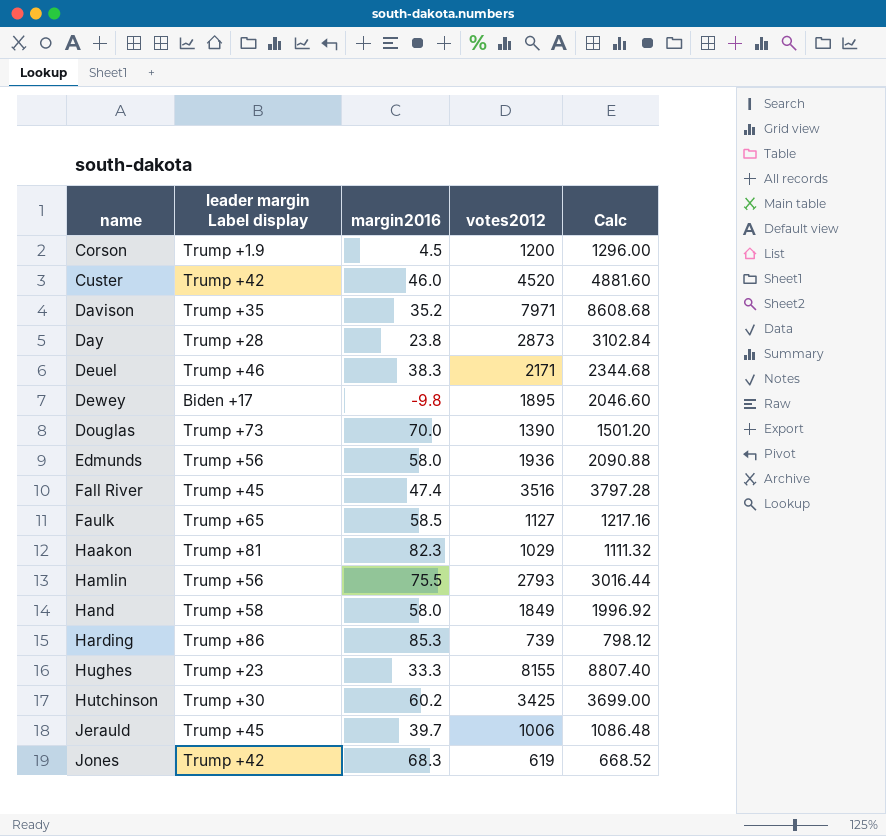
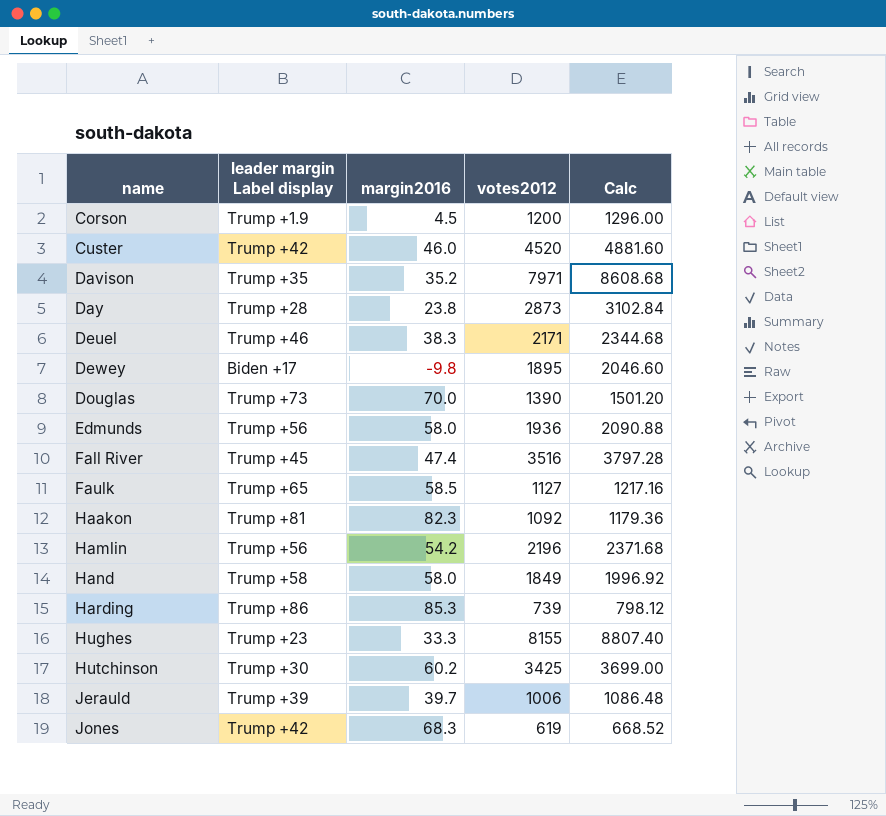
Haakon | votes2012: 1029 -> 1092
Haakon | Calc: 1111.32 -> 1179.36
Hamlin | margin2016: 75.5 -> 54.2
Hamlin | votes2012: 2793 -> 2196
Hamlin | Calc: 3016.44 -> 2371.68
Jerauld | leader margin Label display: Trump +45 -> Trump +39

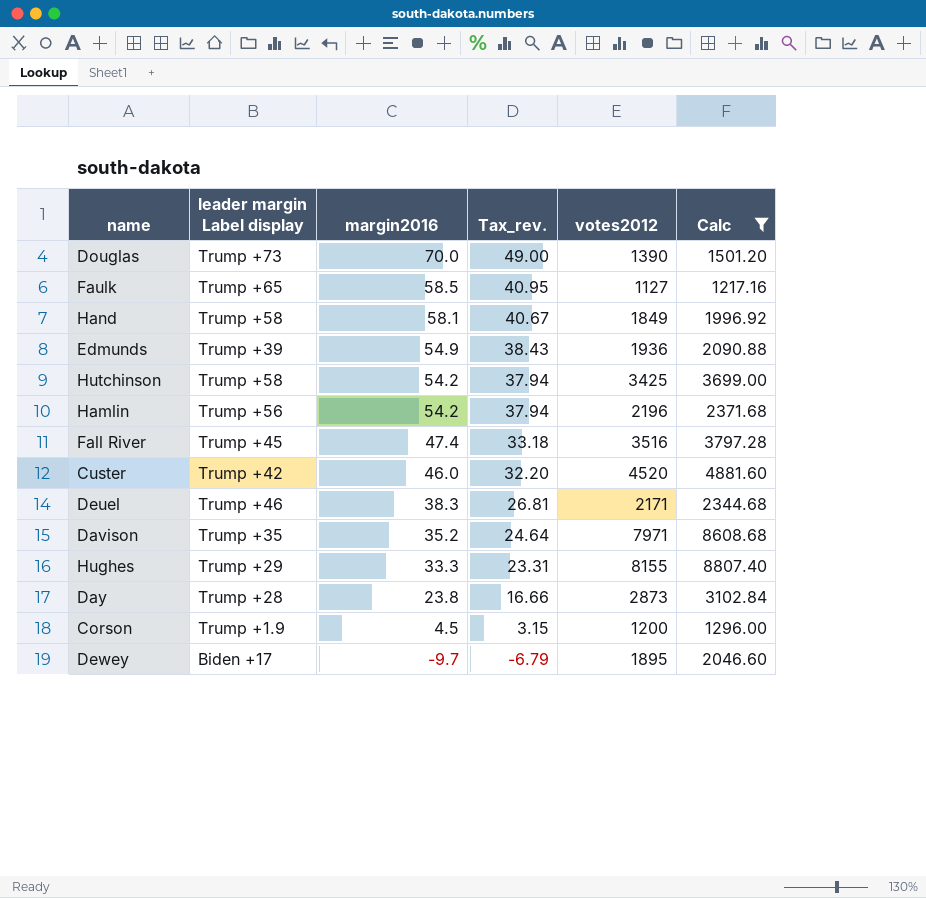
filter: none -> Calc >= 1217.16
row order: name ascending -> margin2016 descending
column Tax_rev. | formula: none -> [margin2016] * 0.7
Hand | margin2016: 58.0 -> 58.1
Edmunds | leader margin Label display: Trump +56 -> Trump +39
Edmunds | margin2016: 58.0 -> 54.9
Hutchinson | leader margin Label display: Trump +30 -> Trump +58
Hutchinson | margin2016: 60.2 -> 54.2
Hughes | leader margin Label display: Trump +23 -> Trump +29
Dewey | margin2016: -9.8 -> -9.7

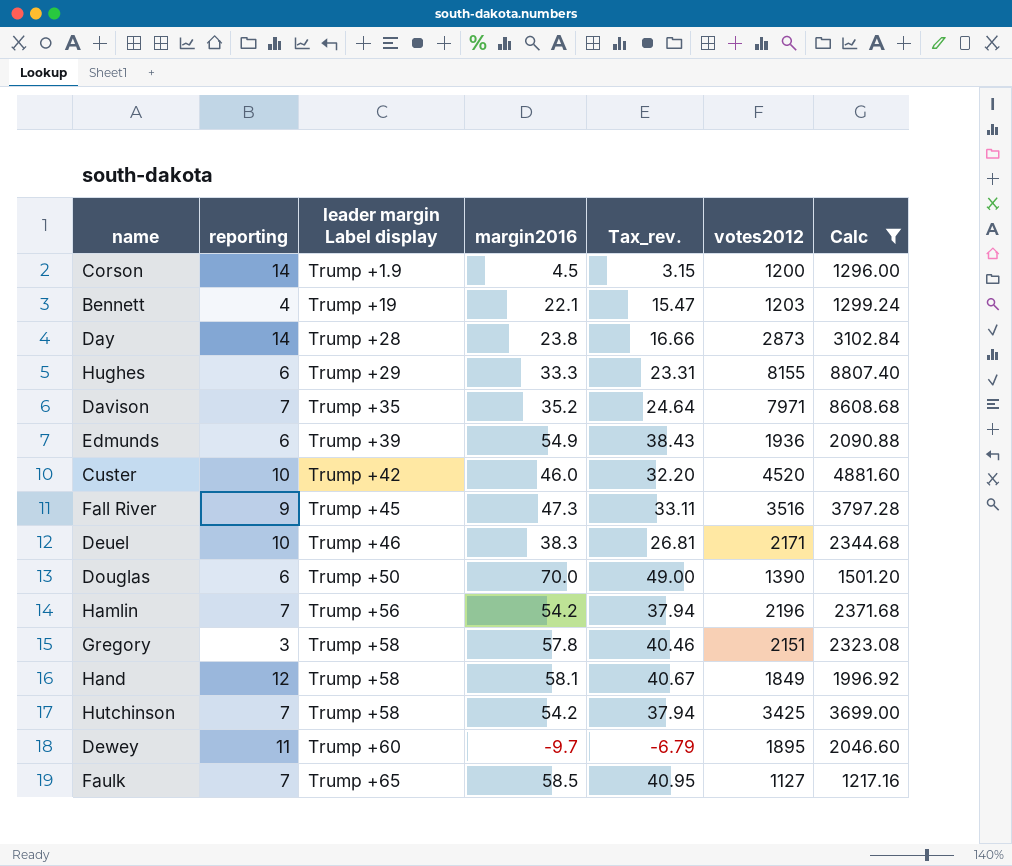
row order: margin2016 descending -> leader margin Label display ascending
column reporting | position: none -> 2
row Bennett: none -> 4 | Trump +19 | 22.1 | 15.47 | 1203 | 1299.24
Fall River | margin2016: 47.4 -> 47.3
Fall River | Tax_rev.: 33.18 -> 33.11
Douglas | leader margin Label display: Trump +73 -> Trump +50
row Gregory: none -> 3 | Trump +58 | 57.8 | 40.46 | 2151 | 2323.08
Dewey | leader margin Label display: Biden +17 -> Trump +60

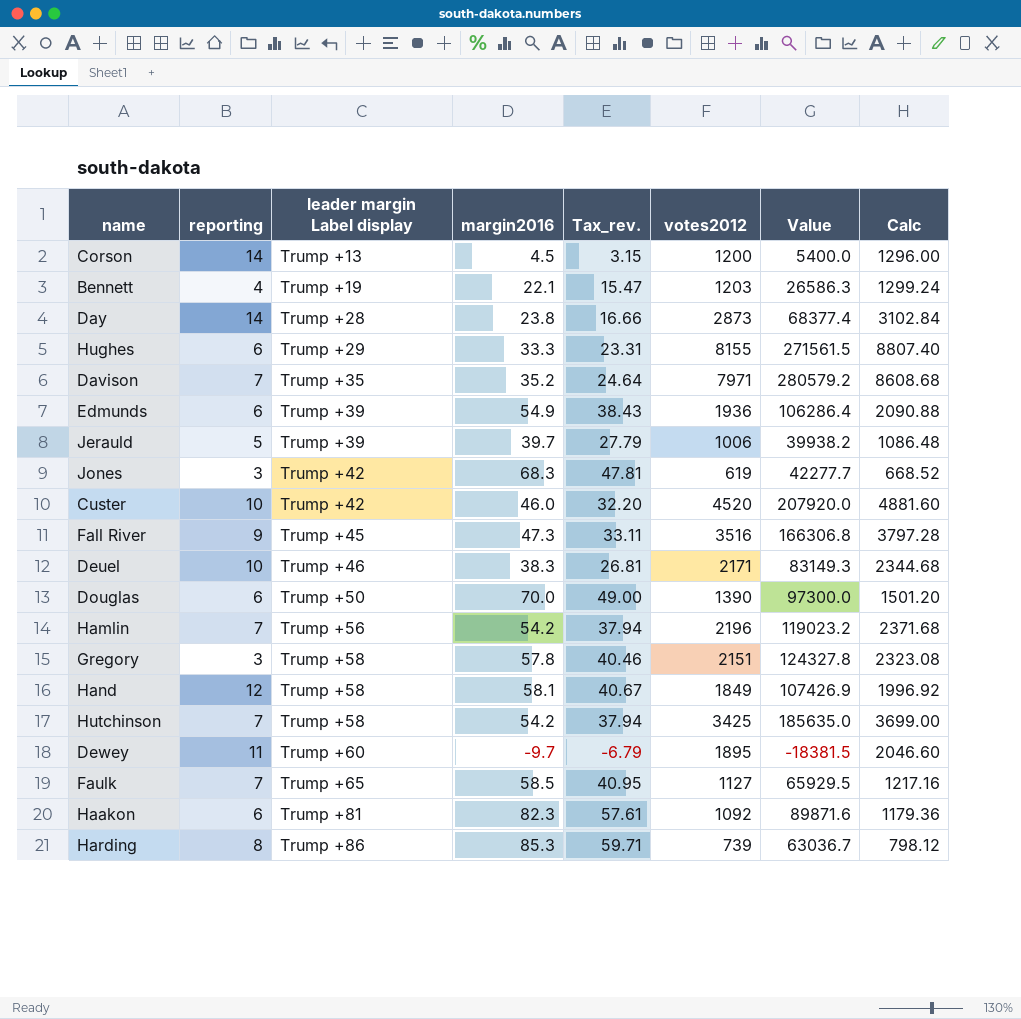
filter: Calc >= 1217.16 -> none
column Value | formula: none -> [margin2016] * [votes2012]
Corson | leader margin Label display: Trump +1.9 -> Trump +13

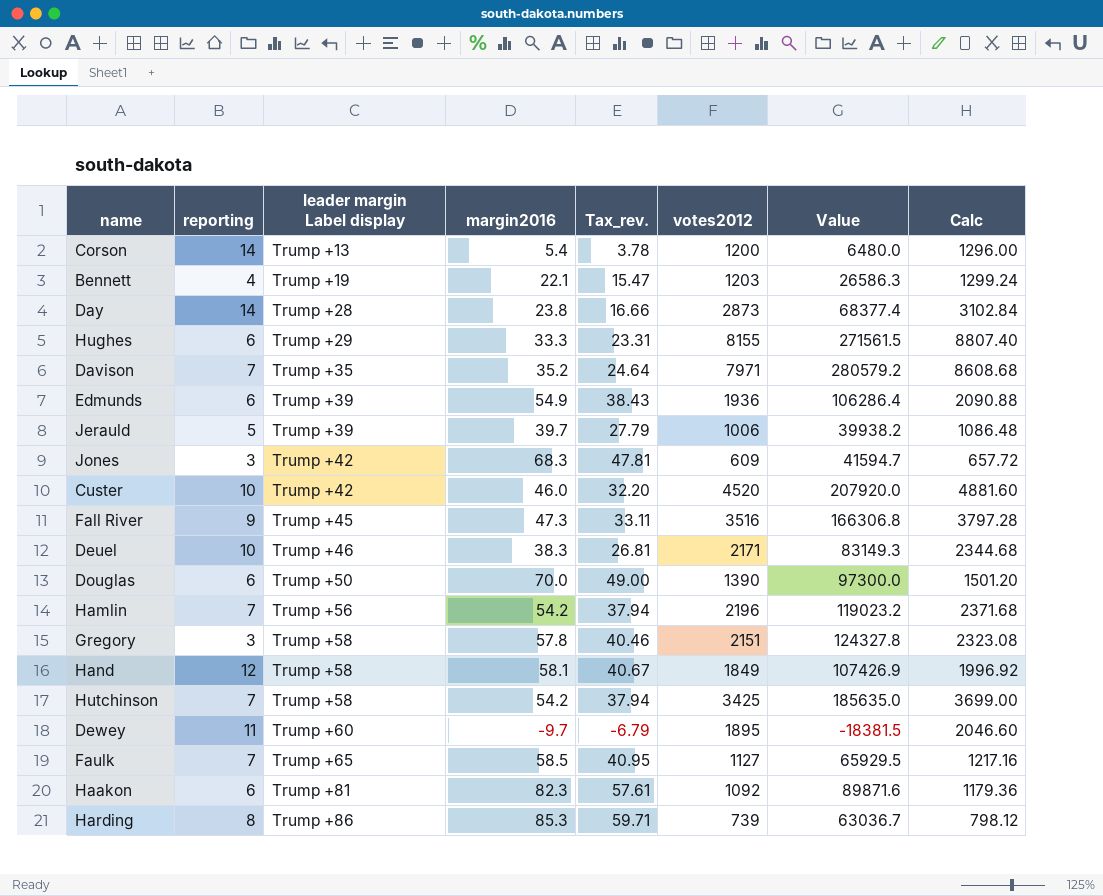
Corson | margin2016: 4.5 -> 5.4
Corson | Tax_rev.: 3.15 -> 3.78
Corson | Value: 5400.0 -> 6480.0
Jones | votes2012: 619 -> 609
Jones | Value: 42277.7 -> 41594.7
Jones | Calc: 668.52 -> 657.72

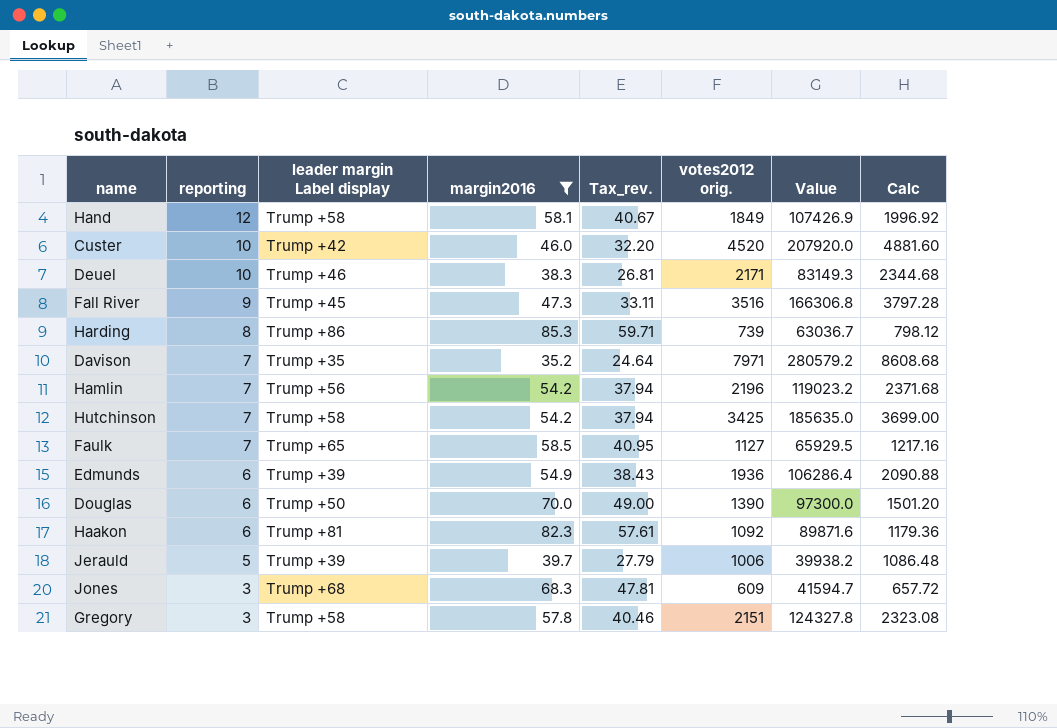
filter: none -> margin2016 >= 35.2
row order: leader margin Label display ascending -> reporting descending
column name: votes2012 -> votes2012 orig.
Jones | leader margin Label display: Trump +42 -> Trump +68

